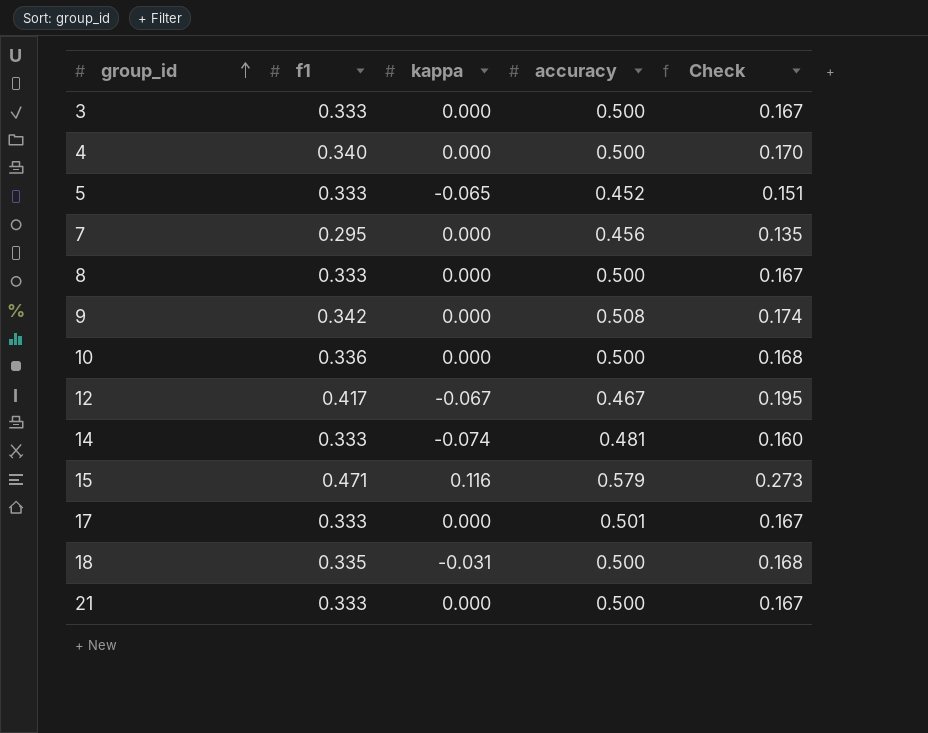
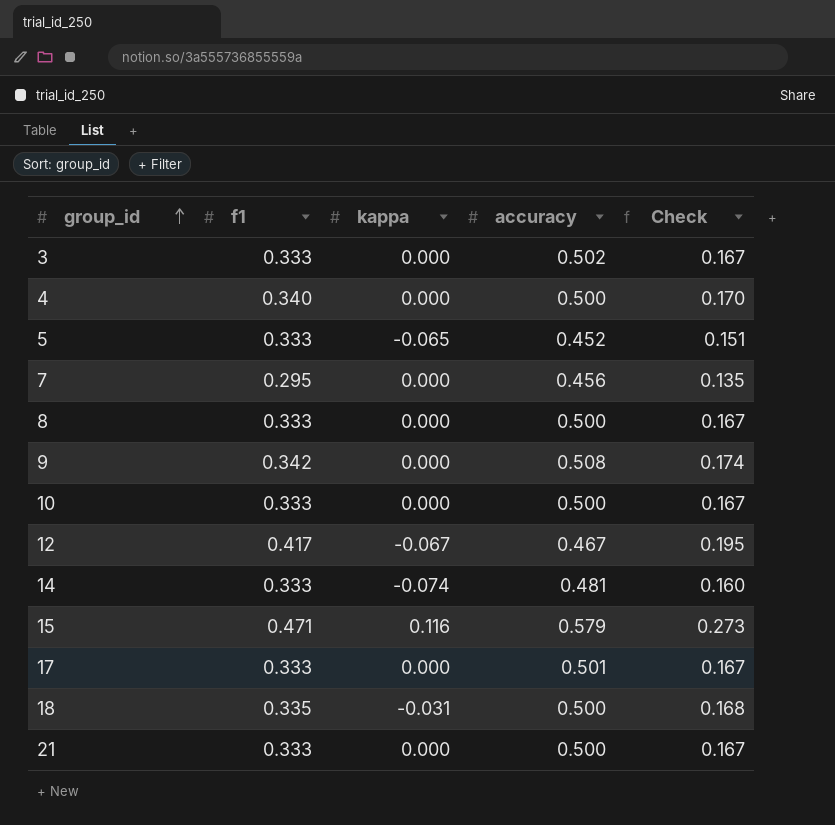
3 | accuracy: 0.500 -> 0.502
10 | f1: 0.336 -> 0.333
10 | Check: 0.168 -> 0.167

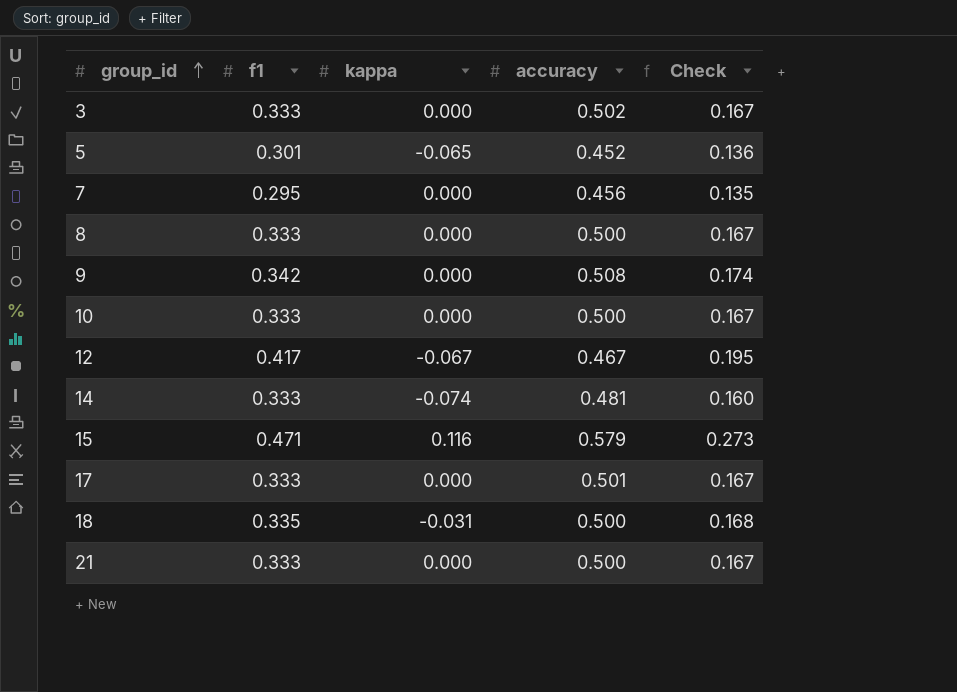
row 4: 0.340 | 0.000 | 0.500 | 0.170 -> none
5 | f1: 0.333 -> 0.301
5 | Check: 0.151 -> 0.136

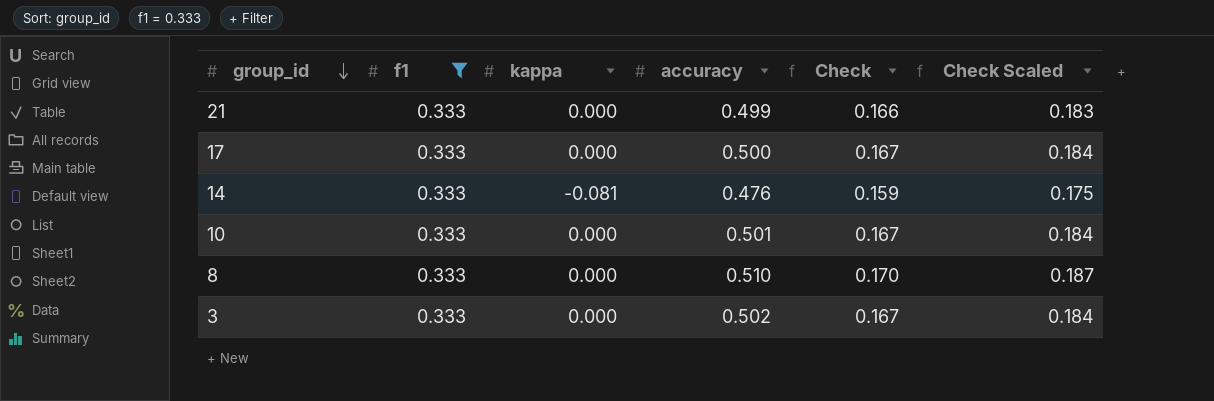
filter: none -> f1 = 0.333
row order: group_id ascending -> group_id descending
column Check Scaled | formula: none -> [Check] * 1.1
21 | accuracy: 0.500 -> 0.499
21 | Check: 0.167 -> 0.166
17 | accuracy: 0.501 -> 0.500
14 | kappa: -0.074 -> -0.081
14 | accuracy: 0.481 -> 0.476
14 | Check: 0.160 -> 0.159
10 | accuracy: 0.500 -> 0.501
8 | accuracy: 0.500 -> 0.510
8 | Check: 0.167 -> 0.170

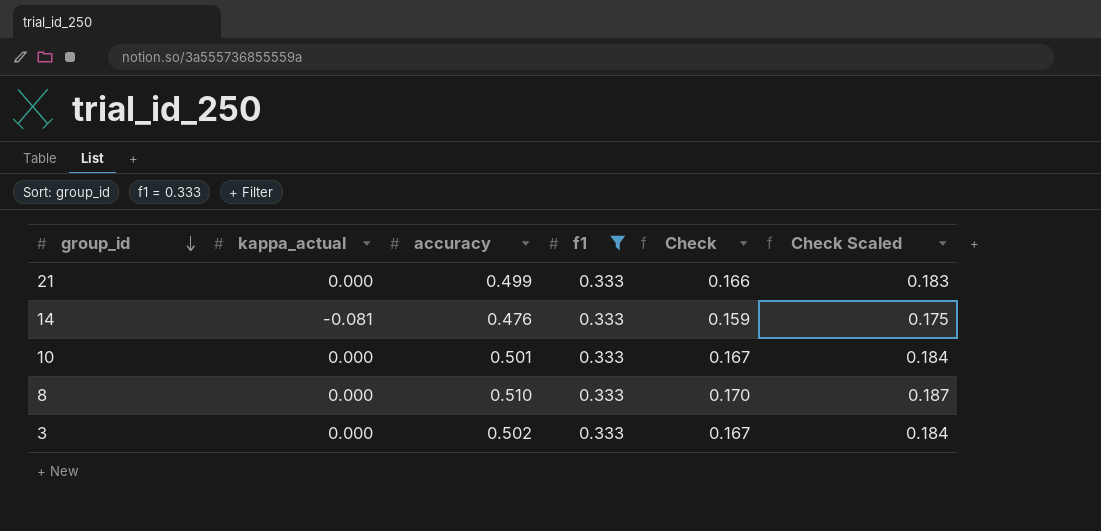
column name: kappa -> kappa_actual
column f1 | position: 2 -> 4
row 17: 0.333 | 0.000 | 0.500 | 0.167 | 0.184 -> none

